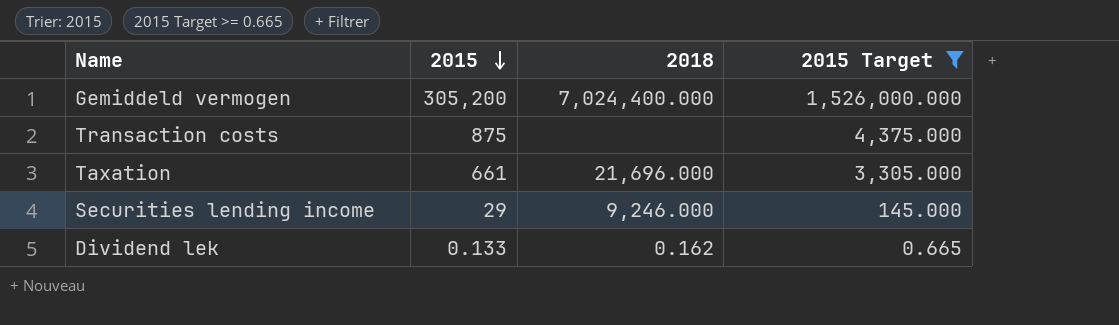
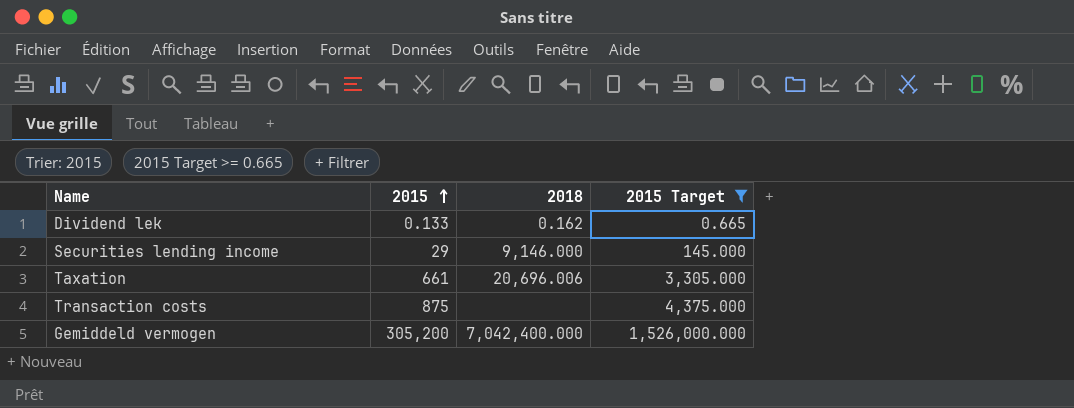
row order: 2015 descending -> 2015 ascending
Securities lending income | 2018: 9,246.000 -> 9,146.000
Taxation | 2018: 21,696.000 -> 20,696.006
Gemiddeld vermogen | 2018: 7,024,400.000 -> 7,042,400.000

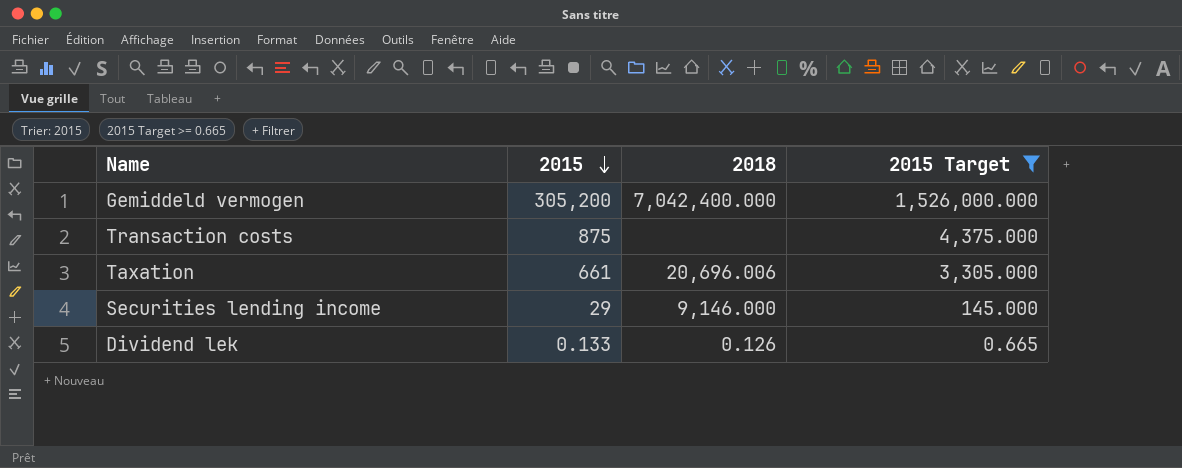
row order: 2015 ascending -> 2015 descending
Dividend lek | 2018: 0.162 -> 0.126

